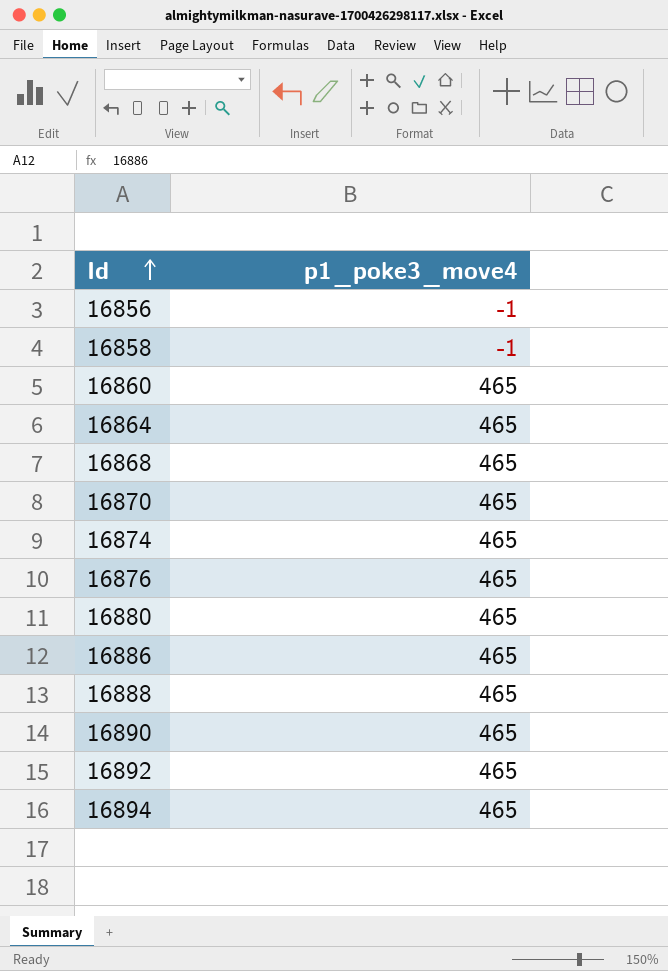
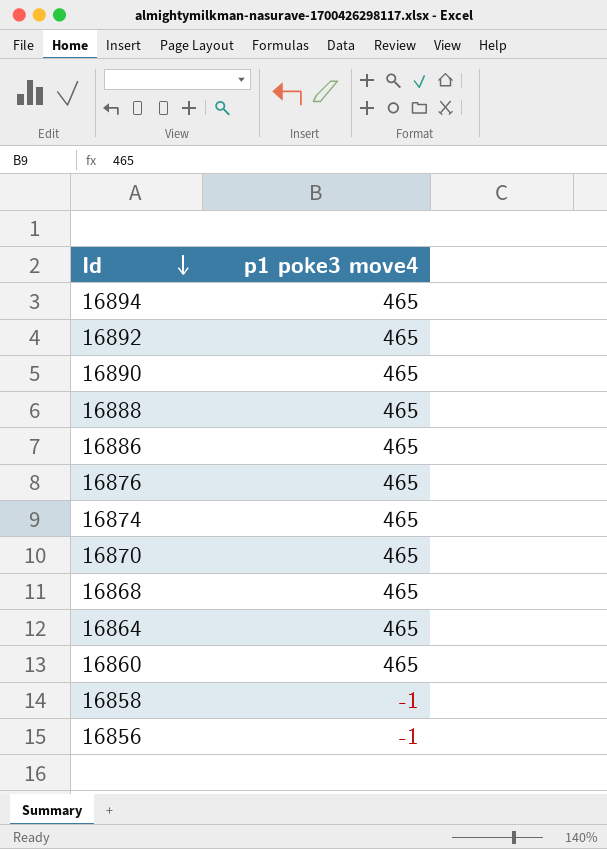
row order: Id ascending -> Id descending
column name: p1_poke3_move4 -> p1 poke3 move4
row 16880: 465 -> none

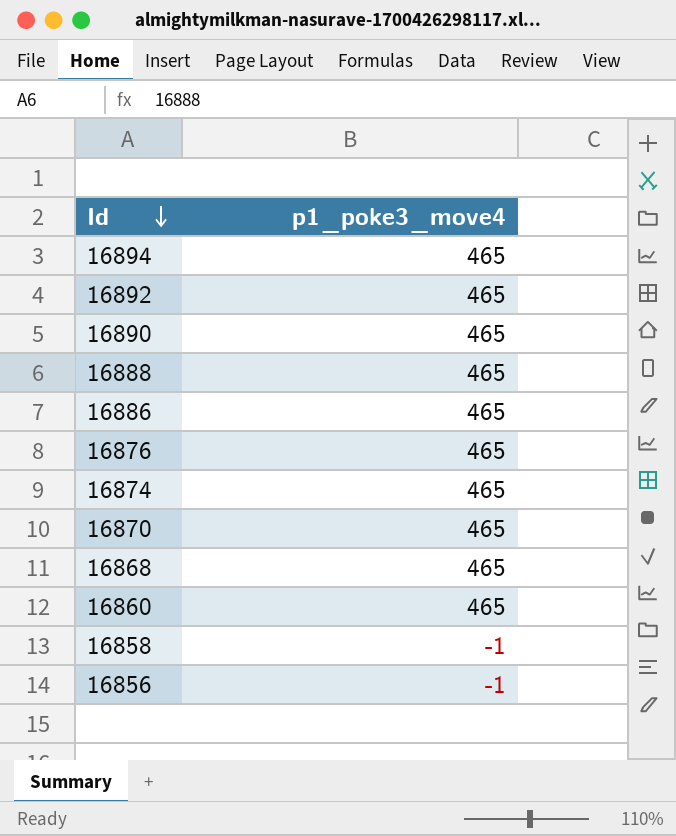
column name: p1 poke3 move4 -> p1_poke3_move4
row 16864: 465 -> none

